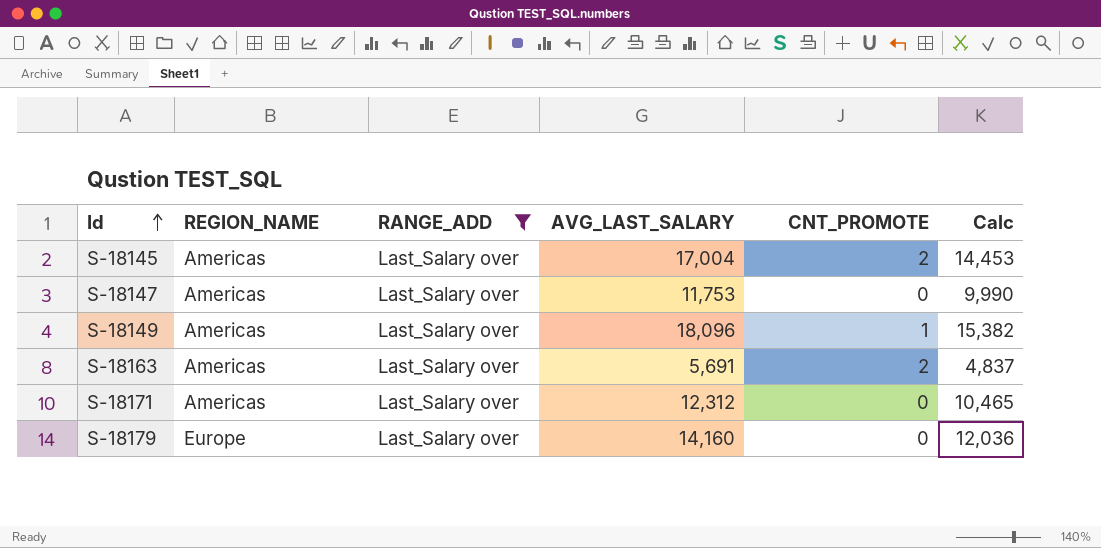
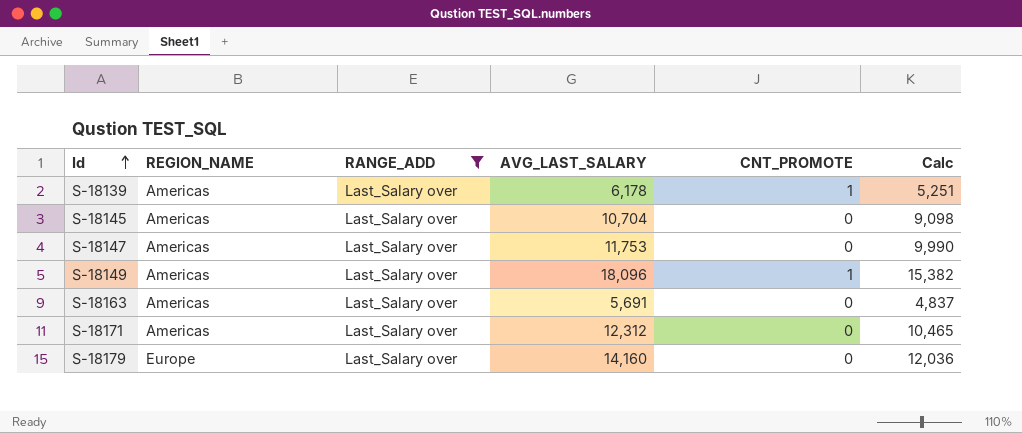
row S-18139: none -> Americas | Last_Salary over | 6,178 | 1 | 5,251
S-18145 | AVG_LAST_SALARY: 17,004 -> 10,704
S-18145 | CNT_PROMOTE: 2 -> 0
S-18145 | Calc: 14,453 -> 9,098
S-18163 | CNT_PROMOTE: 2 -> 0

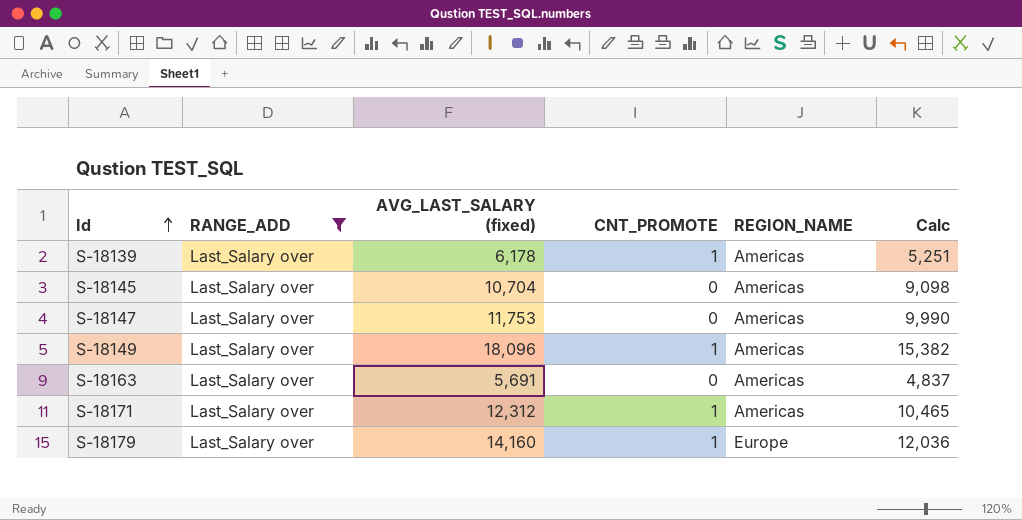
column name: AVG_LAST_SALARY -> AVG_LAST_SALARY (fixed)
column REGION_NAME | position: 2 -> 5
S-18171 | CNT_PROMOTE: 0 -> 1
S-18179 | CNT_PROMOTE: 0 -> 1

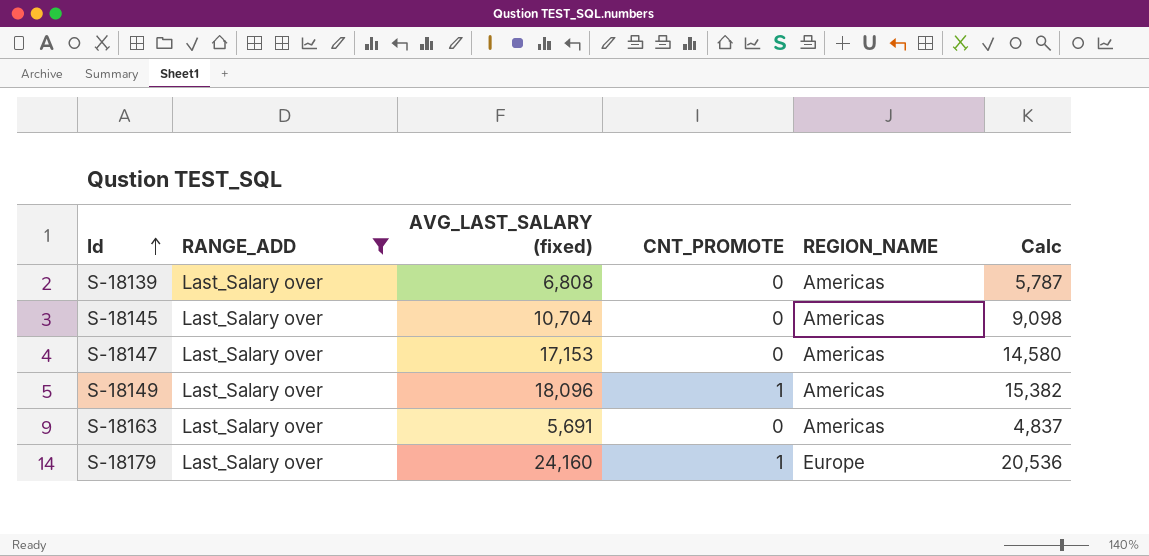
row S-18171: Last_Salary over | 12,312 | 1 | Americas | 10,465 -> none
S-18139 | AVG_LAST_SALARY (fixed): 6,178 -> 6,808
S-18139 | CNT_PROMOTE: 1 -> 0
S-18139 | Calc: 5,251 -> 5,787
S-18147 | AVG_LAST_SALARY (fixed): 11,753 -> 17,153
S-18147 | Calc: 9,990 -> 14,580
S-18179 | AVG_LAST_SALARY (fixed): 14,160 -> 24,160
S-18179 | Calc: 12,036 -> 20,536

